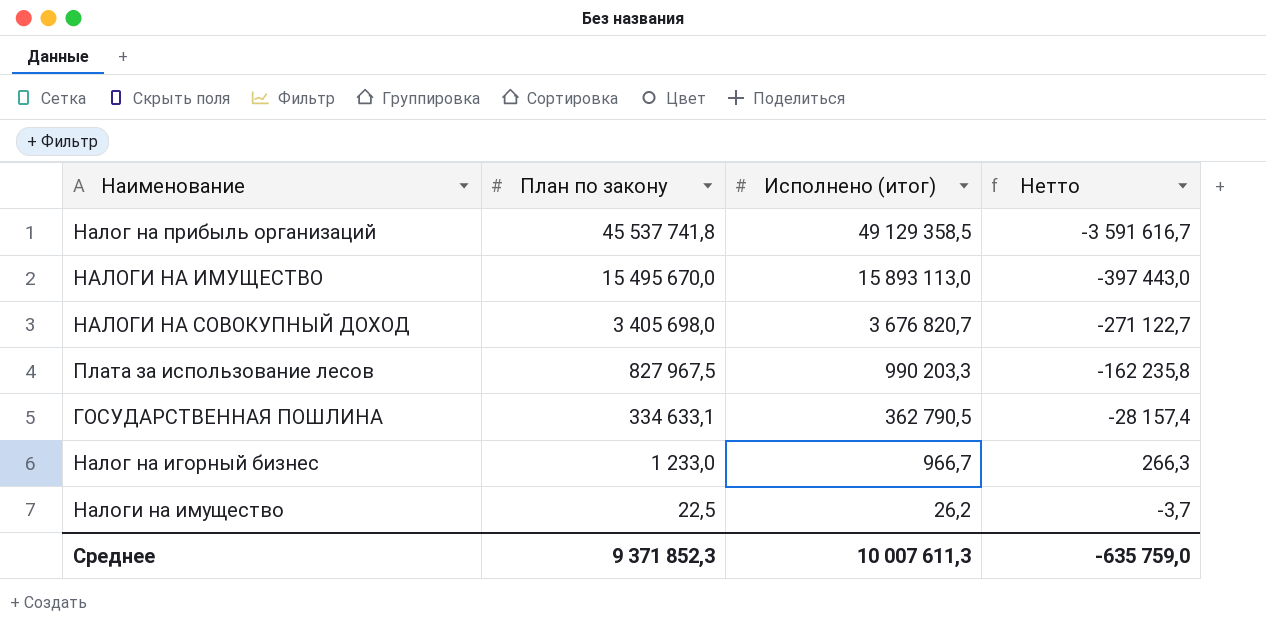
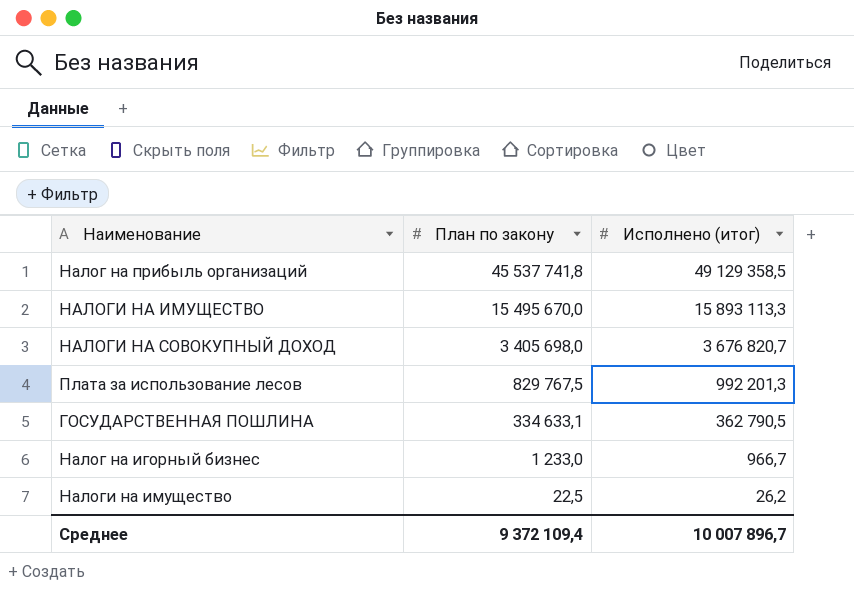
column Нетто | formula: [План по закону] - [Исполнено (итог)] -> none
НАЛОГИ НА ИМУЩЕСТВО | Исполнено (итог): 15 893 113,0 -> 15 893 113,3
Плата за использование лесов | План по закону: 827 967,5 -> 829 767,5
Плата за использование лесов | Исполнено (итог): 990 203,3 -> 992 201,3
Среднее | План по закону: 9 371 852,3 -> 9 372 109,4
Среднее | Исполнено (итог): 10 007 611,3 -> 10 007 896,7

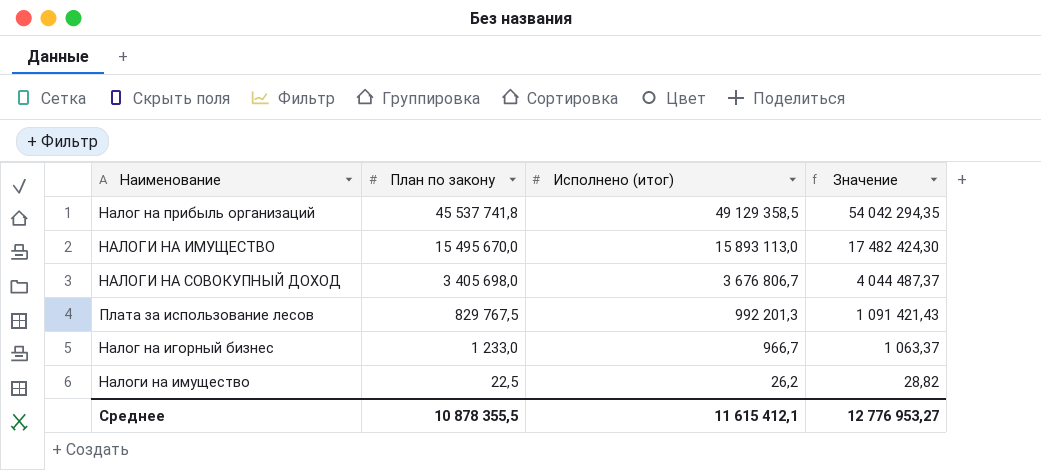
column Значение | formula: none -> [Исполнено (итог)] * 1,1
row ГОСУДАРСТВЕННАЯ ПОШЛИНА: 334 633,1 | 362 790,5 -> none
НАЛОГИ НА ИМУЩЕСТВО | Исполнено (итог): 15 893 113,3 -> 15 893 113,0
НАЛОГИ НА СОВОКУПНЫЙ ДОХОД | Исполнено (итог): 3 676 820,7 -> 3 676 806,7
Среднее | План по закону: 9 372 109,4 -> 10 878 355,5
Среднее | Исполнено (итог): 10 007 896,7 -> 11 615 412,1

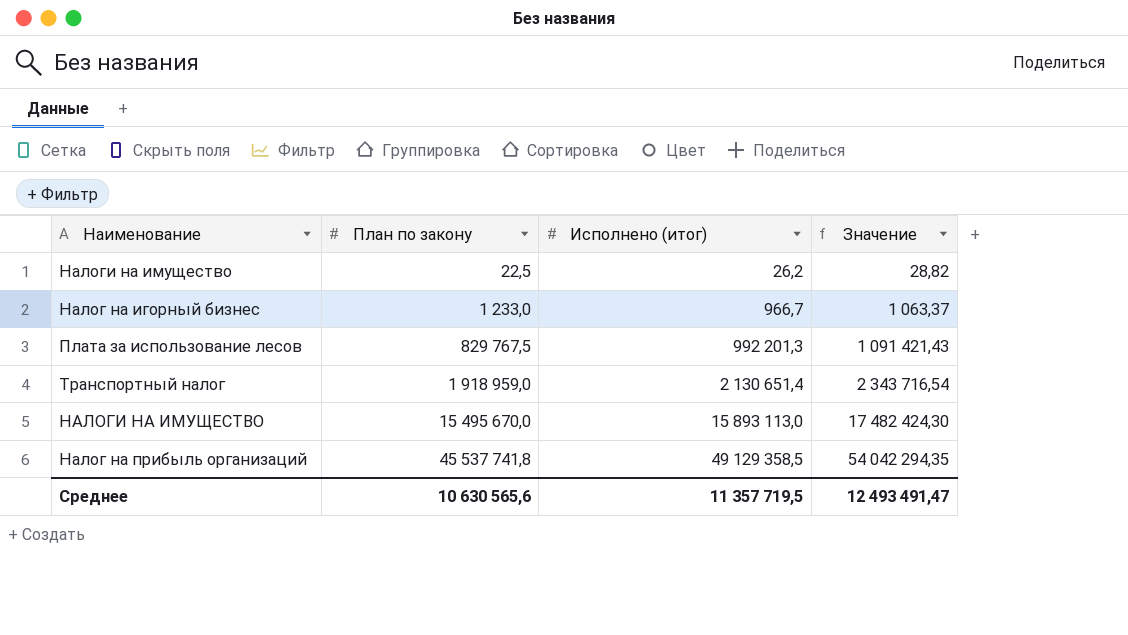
row order: План по закону descending -> План по закону ascending
row НАЛОГИ НА СОВОКУПНЫЙ ДОХОД: 3 405 698,0 | 3 676 806,7 | 4 044 487,37 -> none
row Транспортный налог: none -> 1 918 959,0 | 2 130 651,4 | 2 343 716,54
Среднее | План по закону: 10 878 355,5 -> 10 630 565,6
Среднее | Исполнено (итог): 11 615 412,1 -> 11 357 719,5
Среднее | Значение: 12 776 953,27 -> 12 493 491,47

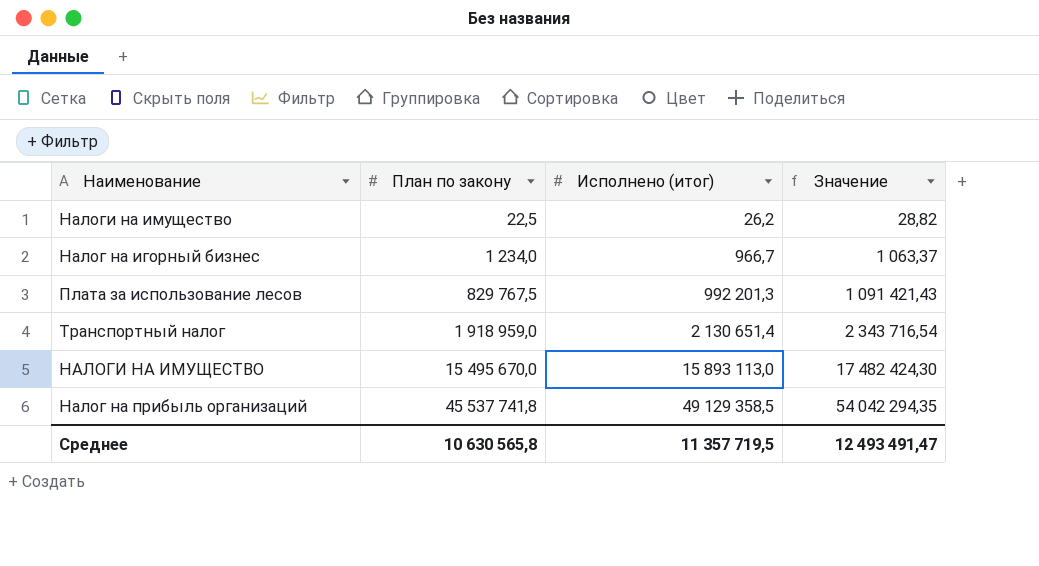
Налог на игорный бизнес | План по закону: 1 233,0 -> 1 234,0
Среднее | План по закону: 10 630 565,6 -> 10 630 565,8

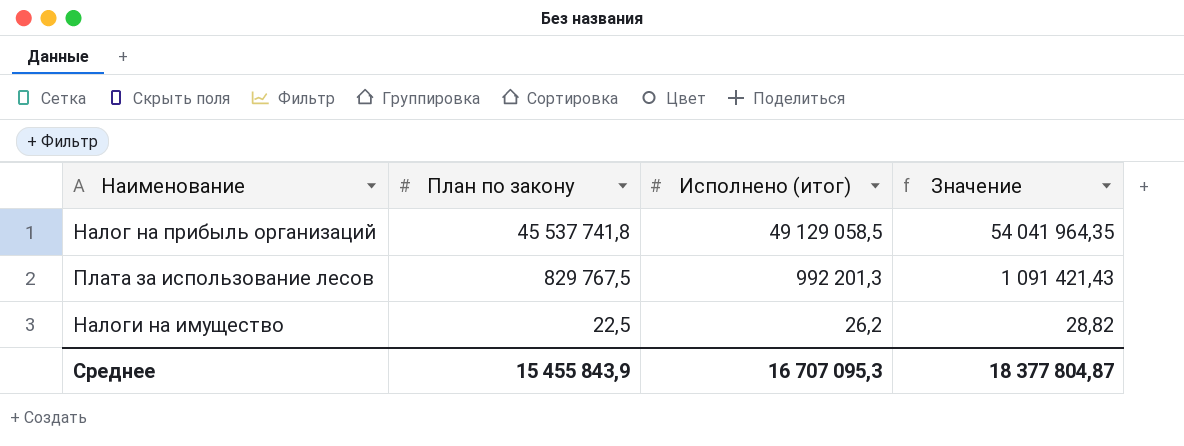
row order: План по закону ascending -> План по закону descending
row Налог на игорный бизнес: 1 234,0 | 966,7 | 1 063,37 -> none
row Транспортный налог: 1 918 959,0 | 2 130 651,4 | 2 343 716,54 -> none
row НАЛОГИ НА ИМУЩЕСТВО: 15 495 670,0 | 15 893 113,0 | 17 482 424,30 -> none
Налог на прибыль организаций | Исполнено (итог): 49 129 358,5 -> 49 129 058,5
Налог на прибыль организаций | Значение: 54 042 294,35 -> 54 041 964,35
Среднее | План по закону: 10 630 565,8 -> 15 455 843,9
Среднее | Исполнено (итог): 11 357 719,5 -> 16 707 095,3
Среднее | Значение: 12 493 491,47 -> 18 377 804,87

